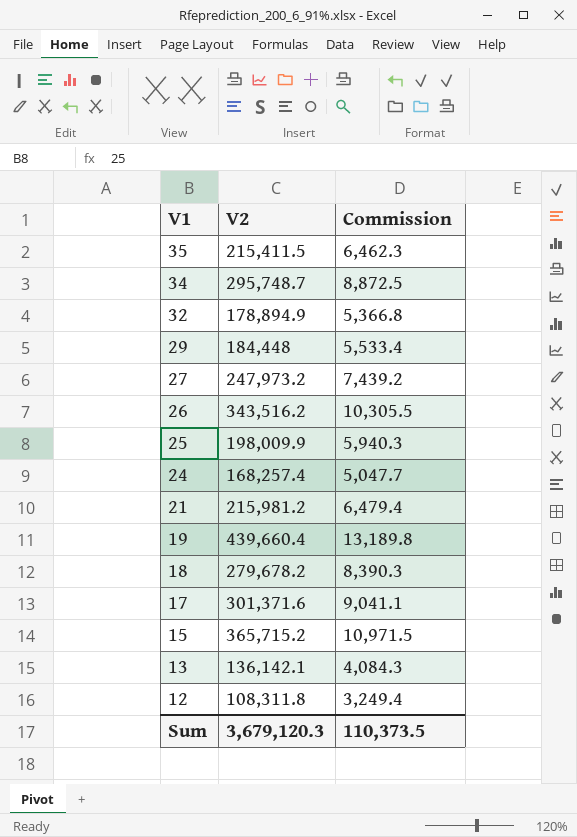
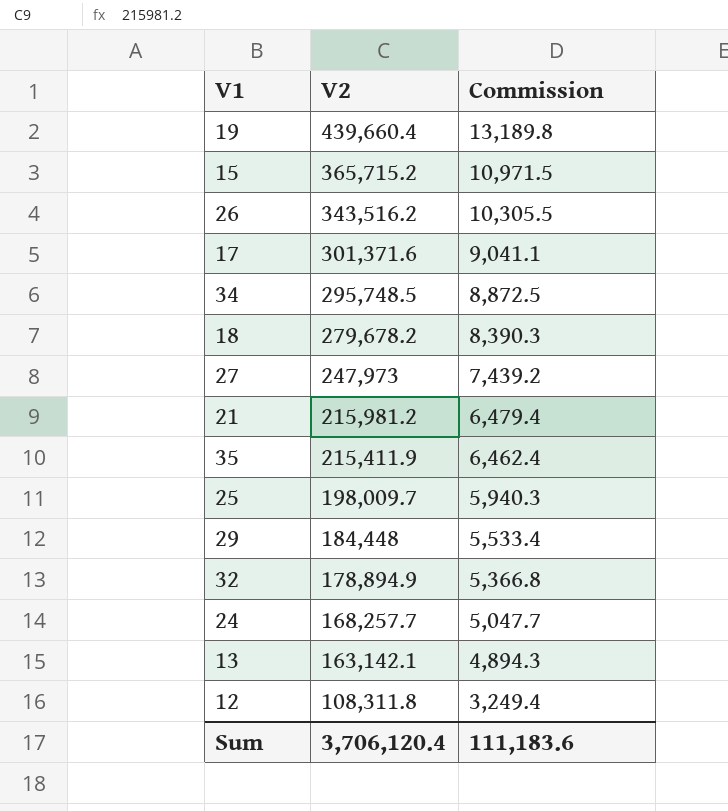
row order: V1 descending -> V2 descending
34 | V2: 295,748.7 -> 295,748.5
27 | V2: 247,973.2 -> 247,973
35 | V2: 215,411.5 -> 215,411.9
35 | Commission: 6,462.3 -> 6,462.4
25 | V2: 198,009.9 -> 198,009.7
24 | V2: 168,257.4 -> 168,257.7
13 | V2: 136,142.1 -> 163,142.1
13 | Commission: 4,084.3 -> 4,894.3
Sum | V2: 3,679,120.3 -> 3,706,120.4
Sum | Commission: 110,373.5 -> 111,183.6

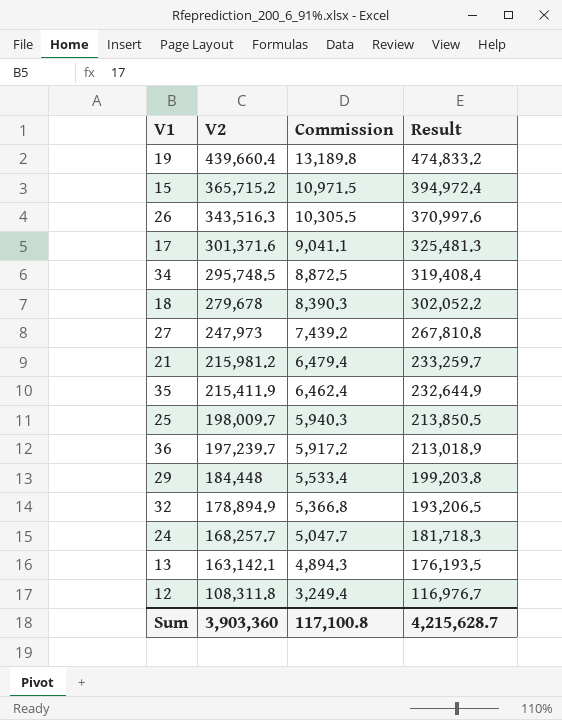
column Result | formula: none -> [V2] * 1.08
26 | V2: 343,516.2 -> 343,516.3
18 | V2: 279,678.2 -> 279,678
row 36: none -> 197,239.7 | 5,917.2 | 213,018.9
Sum | V2: 3,706,120.4 -> 3,903,360
Sum | Commission: 111,183.6 -> 117,100.8

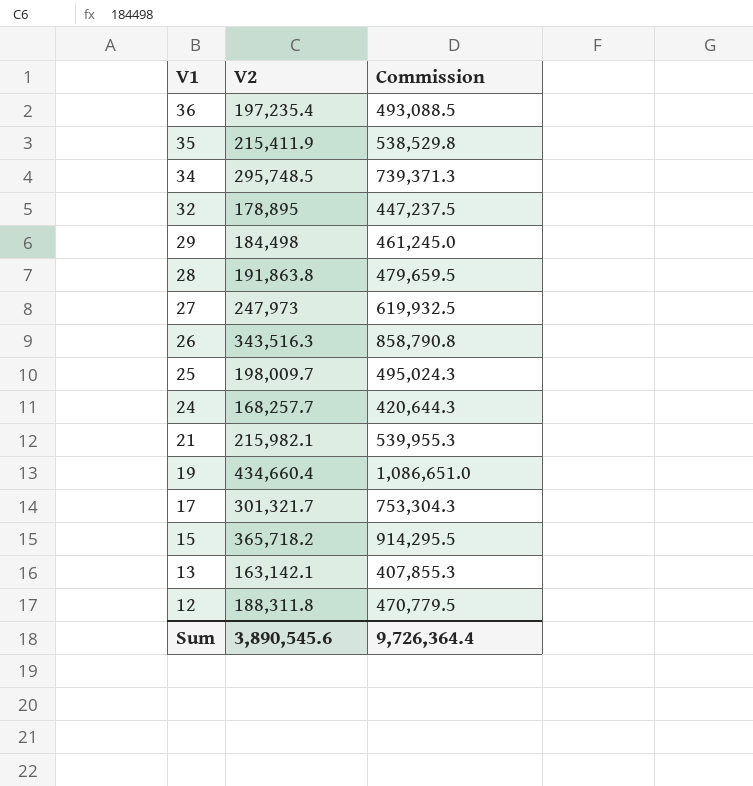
row order: V2 descending -> V1 descending
column Result | formula: [V2] * 1.08 -> none
column Commission | formula: [V2] * 0.03 -> [V2] * 2.5
row 18: 279,678 | 8,390.3 | 302,052.2 -> none
36 | V2: 197,239.7 -> 197,235.4
32 | V2: 178,894.9 -> 178,895
29 | V2: 184,448 -> 184,498
row 28: none -> 191,863.8 | 479,659.5
21 | V2: 215,981.2 -> 215,982.1
19 | V2: 439,660.4 -> 434,660.4
17 | V2: 301,371.6 -> 301,321.7
15 | V2: 365,715.2 -> 365,718.2
12 | V2: 108,311.8 -> 188,311.8
Sum | V2: 3,903,360 -> 3,890,545.6
Sum | Commission: 117,100.8 -> 9,726,364.4

